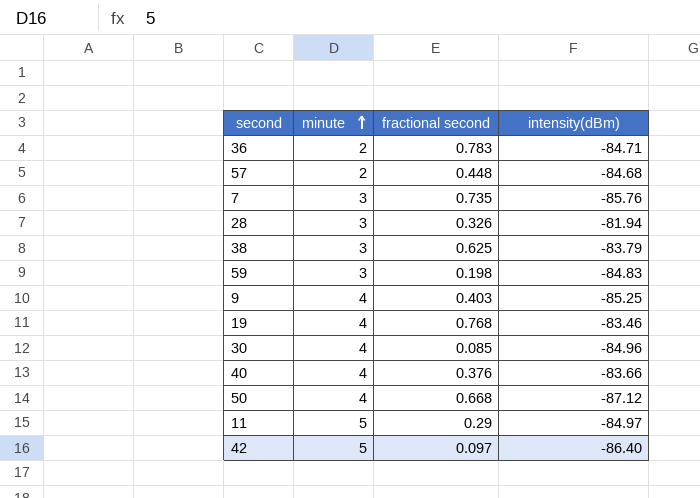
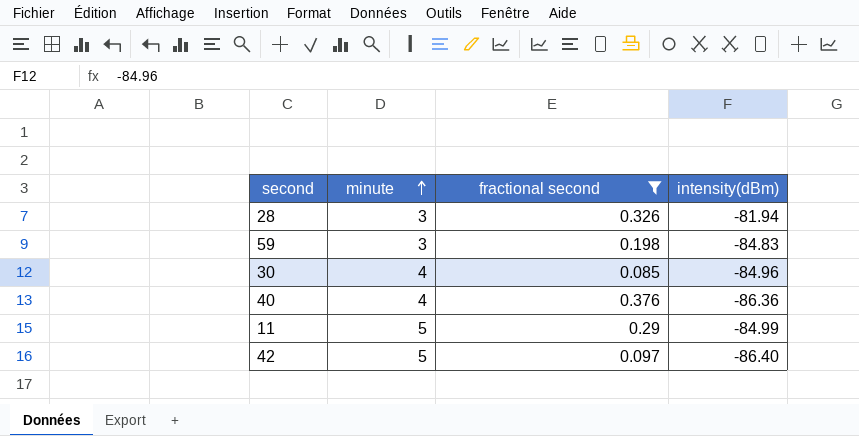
filter: none -> fractional second <= 0.376
40 | intensity(dBm): -83.66 -> -86.36
11 | intensity(dBm): -84.97 -> -84.99

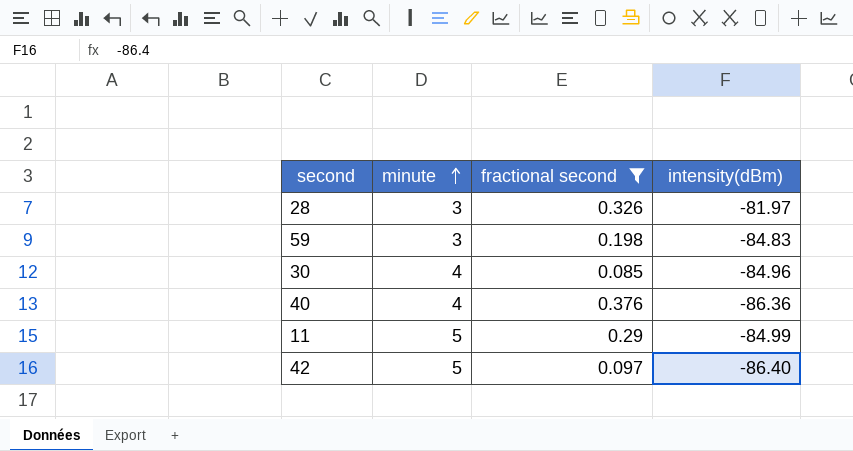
28 | intensity(dBm): -81.94 -> -81.97

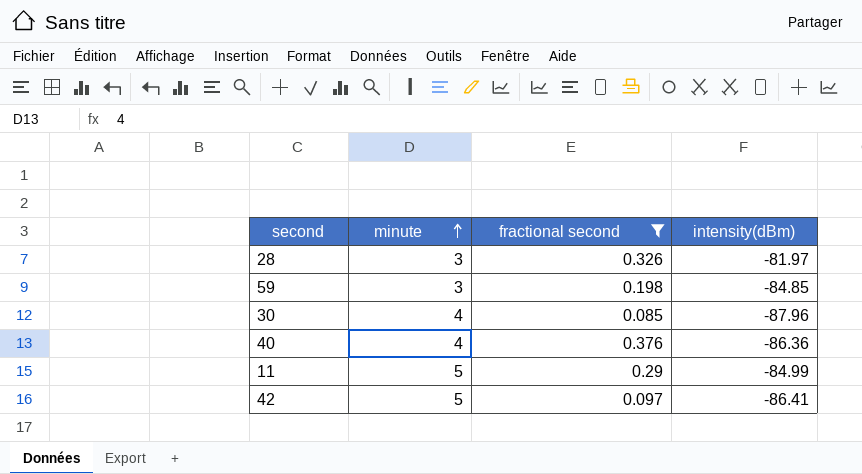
59 | intensity(dBm): -84.83 -> -84.85
30 | intensity(dBm): -84.96 -> -87.96
42 | intensity(dBm): -86.40 -> -86.41

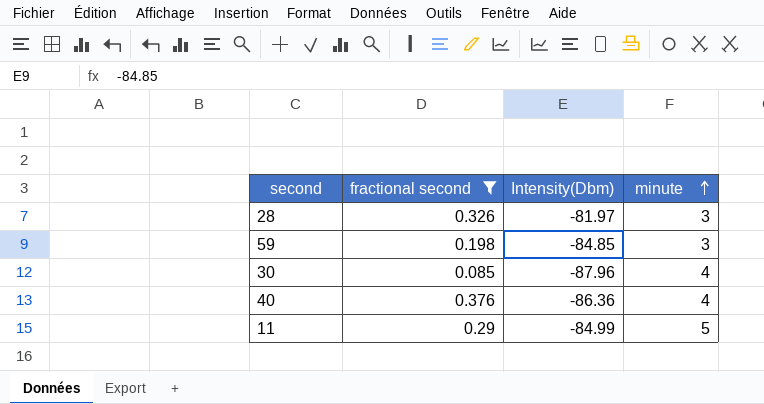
column name: intensity(dBm) -> Intensity(Dbm)
column minute | position: 2 -> 4
row 42: 5 | 0.097 | -86.41 -> none

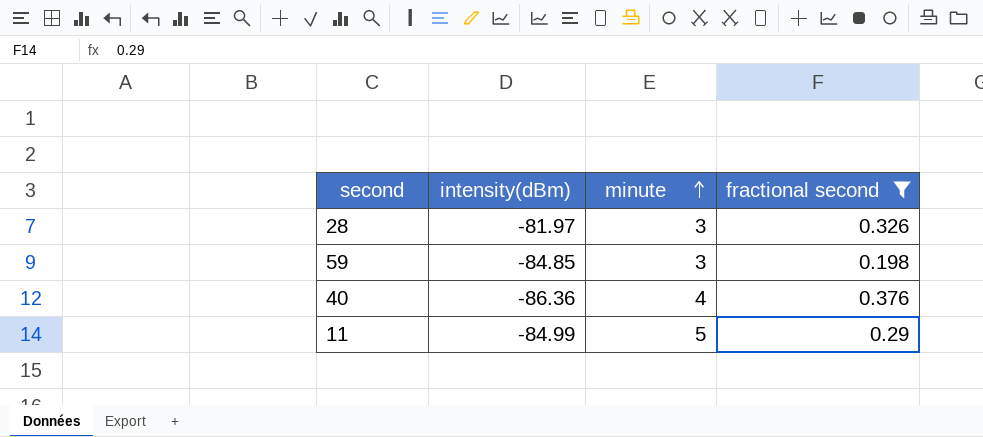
column name: Intensity(Dbm) -> intensity(dBm)
column fractional second | position: 2 -> 4
row 30: 0.085 | -87.96 | 4 -> none

